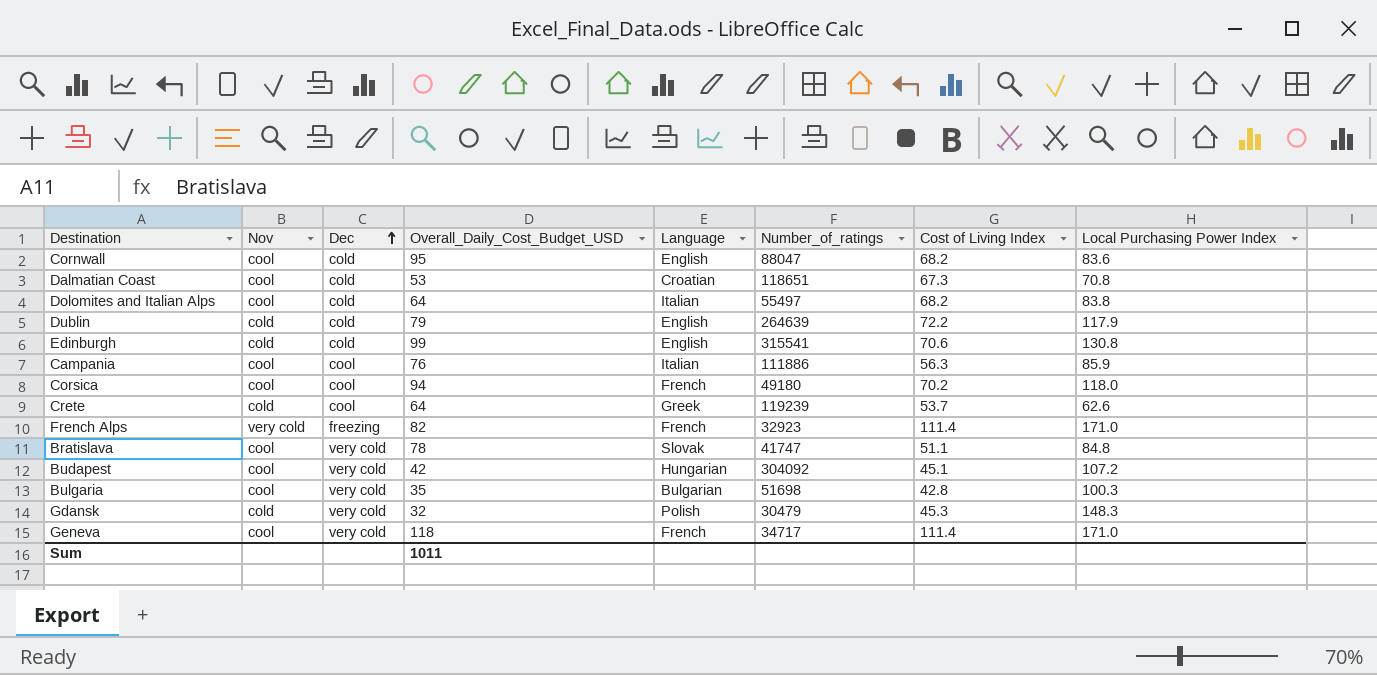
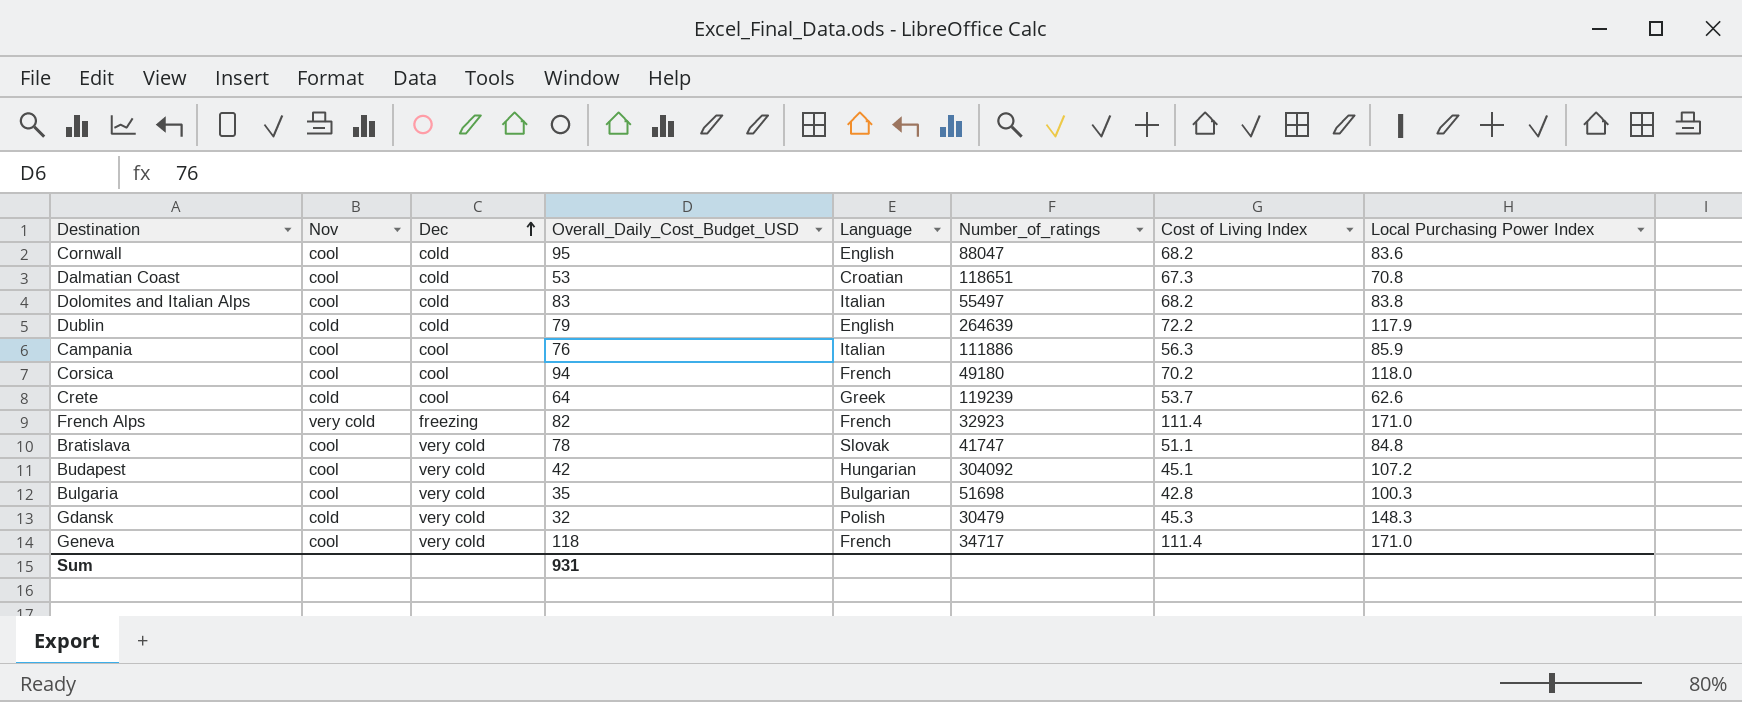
row Edinburgh: cold | cold | 99 | English | 315541 | 70.6 | 130.8 -> none
Dolomites and Italian Alps | Overall_Daily_Cost_Budget_USD: 64 -> 83
Sum | Overall_Daily_Cost_Budget_USD: 1011 -> 931

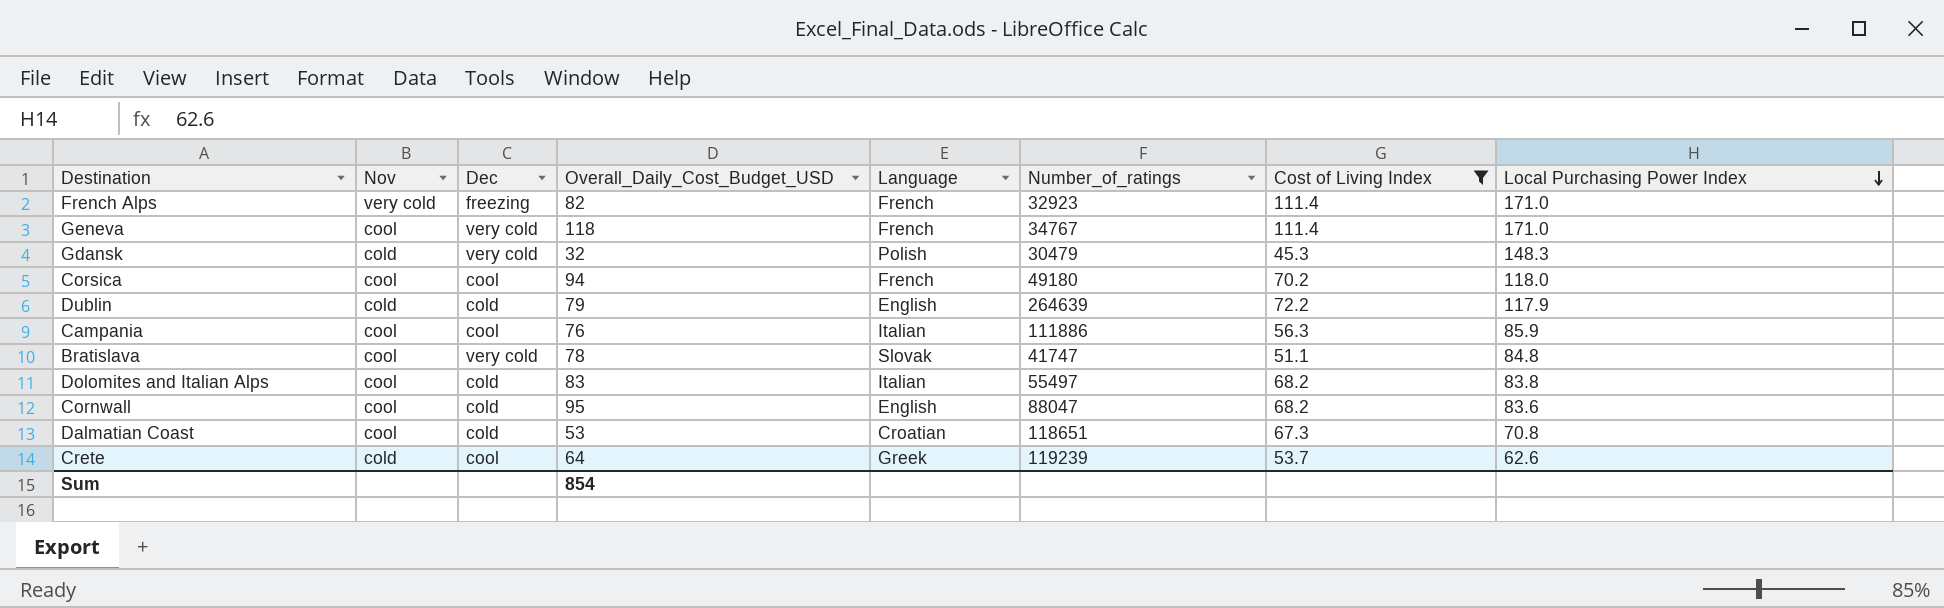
filter: none -> Cost of Living Index >= 45.3
row order: Dec ascending -> Local Purchasing Power Index descending
Geneva | Number_of_ratings: 34717 -> 34767
Sum | Overall_Daily_Cost_Budget_USD: 931 -> 854

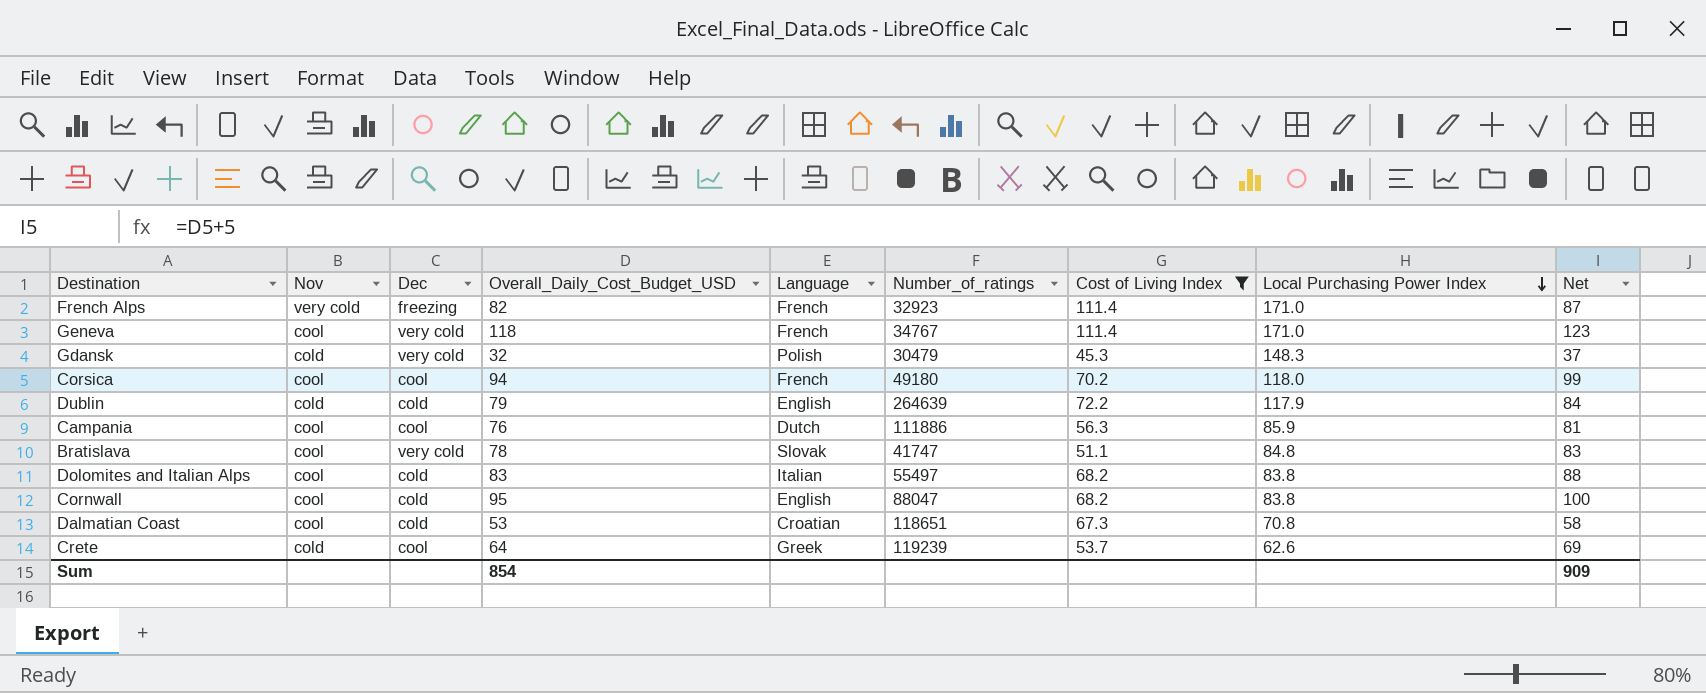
column Net | formula: none -> [Overall_Daily_Cost_Budget_USD] + 5
Campania | Language: Italian -> Dutch
Cornwall | Local Purchasing Power Index: 83.6 -> 83.8

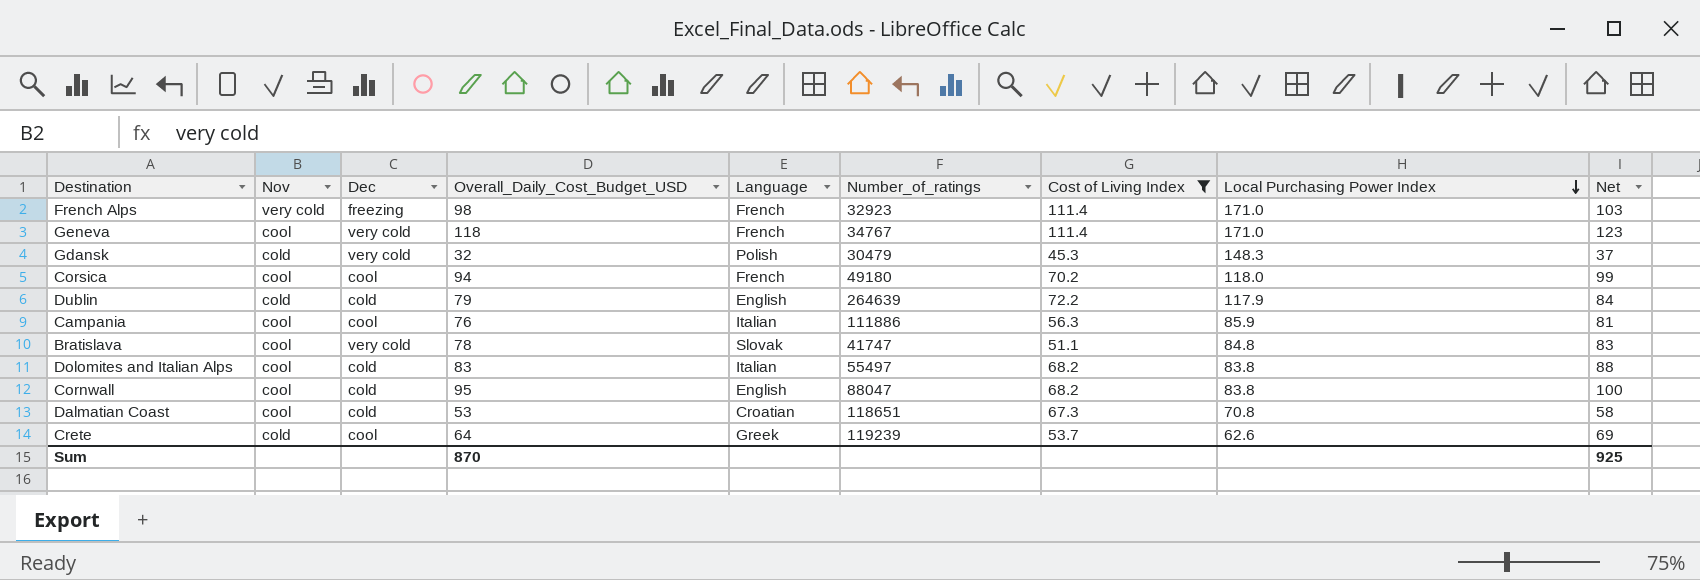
French Alps | Overall_Daily_Cost_Budget_USD: 82 -> 98
French Alps | Net: 87 -> 103
Campania | Language: Dutch -> Italian
Sum | Overall_Daily_Cost_Budget_USD: 854 -> 870
Sum | Net: 909 -> 925

